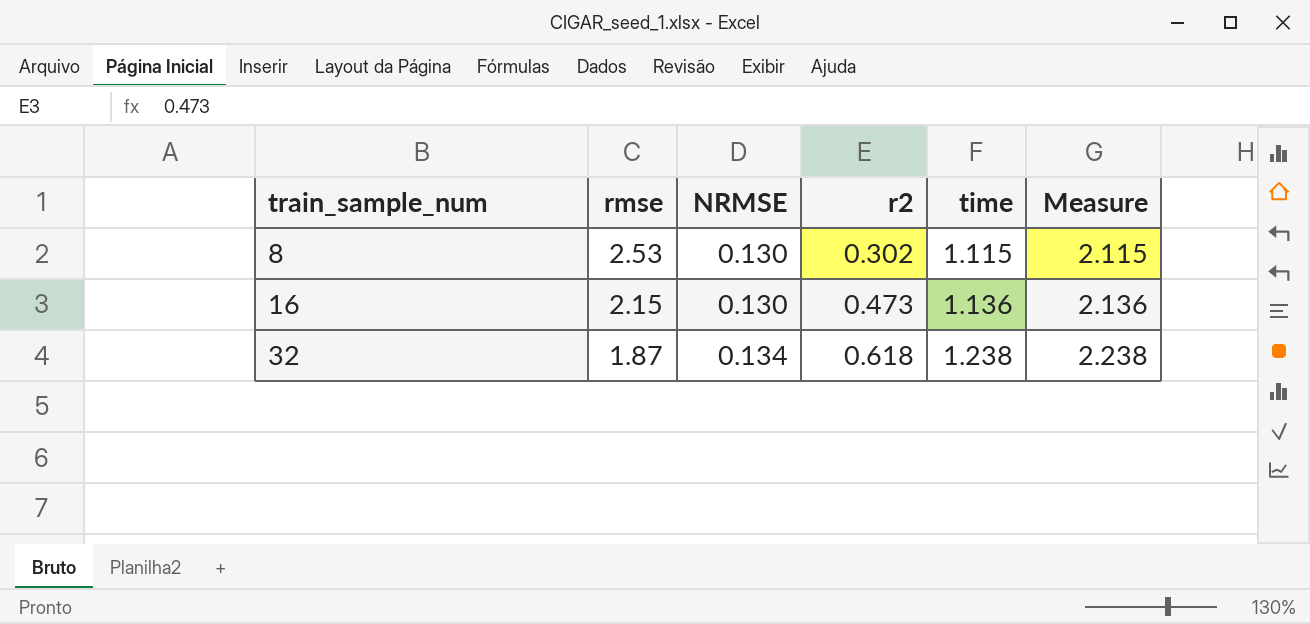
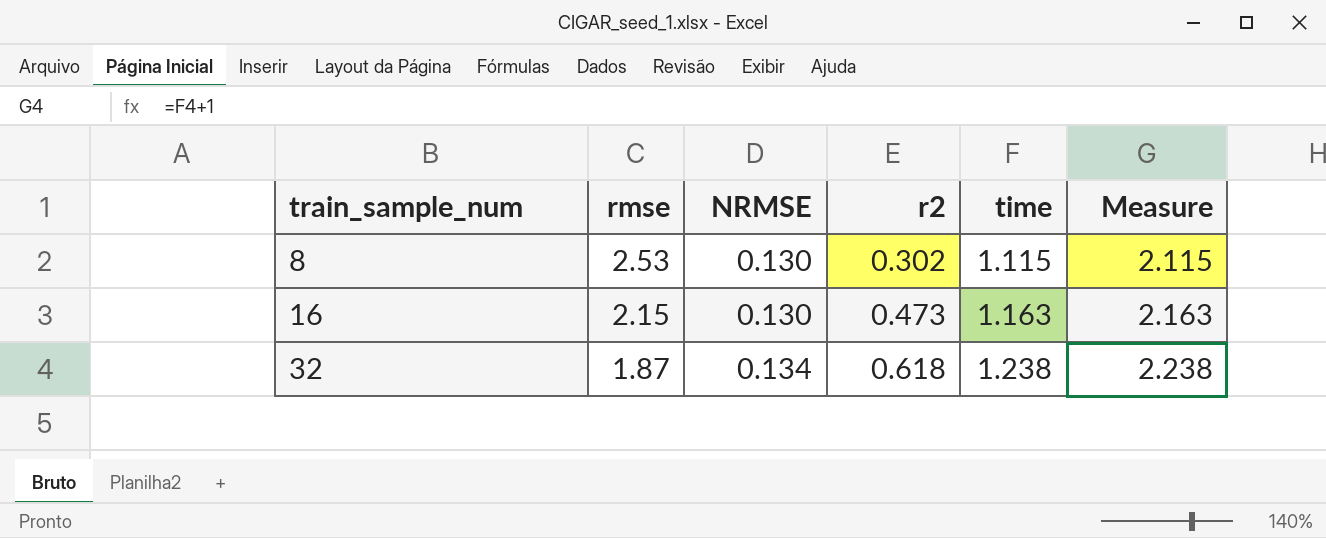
16 | time: 1.136 -> 1.163
16 | Measure: 2.136 -> 2.163

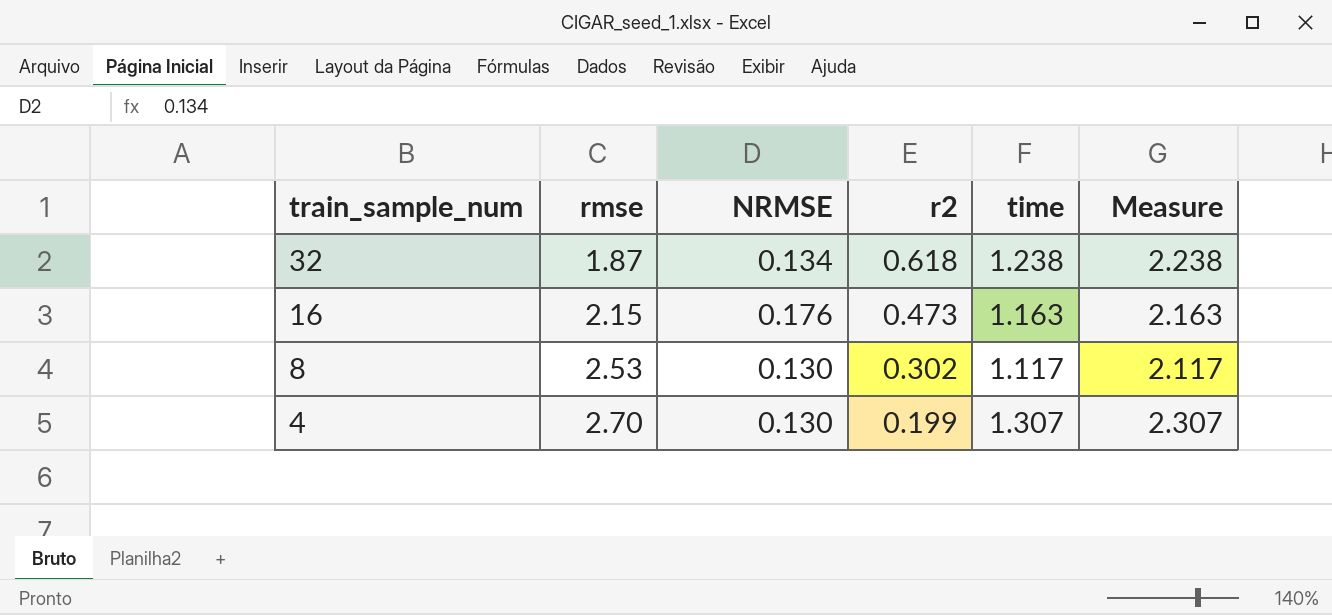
row order: train_sample_num ascending -> train_sample_num descending
16 | NRMSE: 0.130 -> 0.176
8 | time: 1.115 -> 1.117
8 | Measure: 2.115 -> 2.117
row 4: none -> 2.70 | 0.130 | 0.199 | 1.307 | 2.307

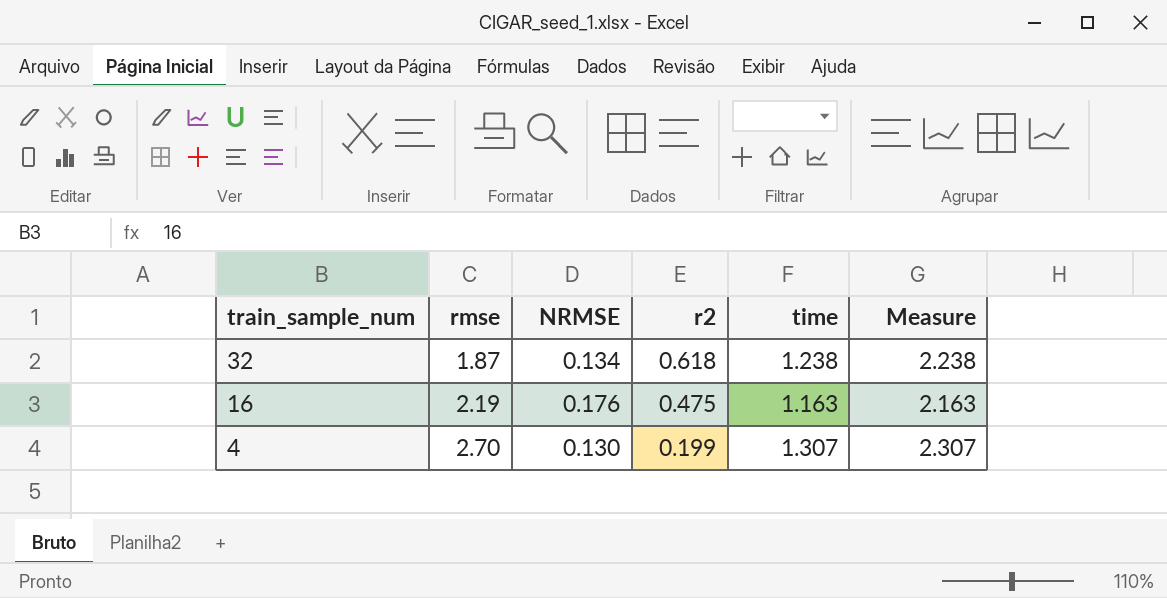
row 8: 2.53 | 0.130 | 0.302 | 1.117 | 2.117 -> none
16 | rmse: 2.15 -> 2.19
16 | r2: 0.473 -> 0.475

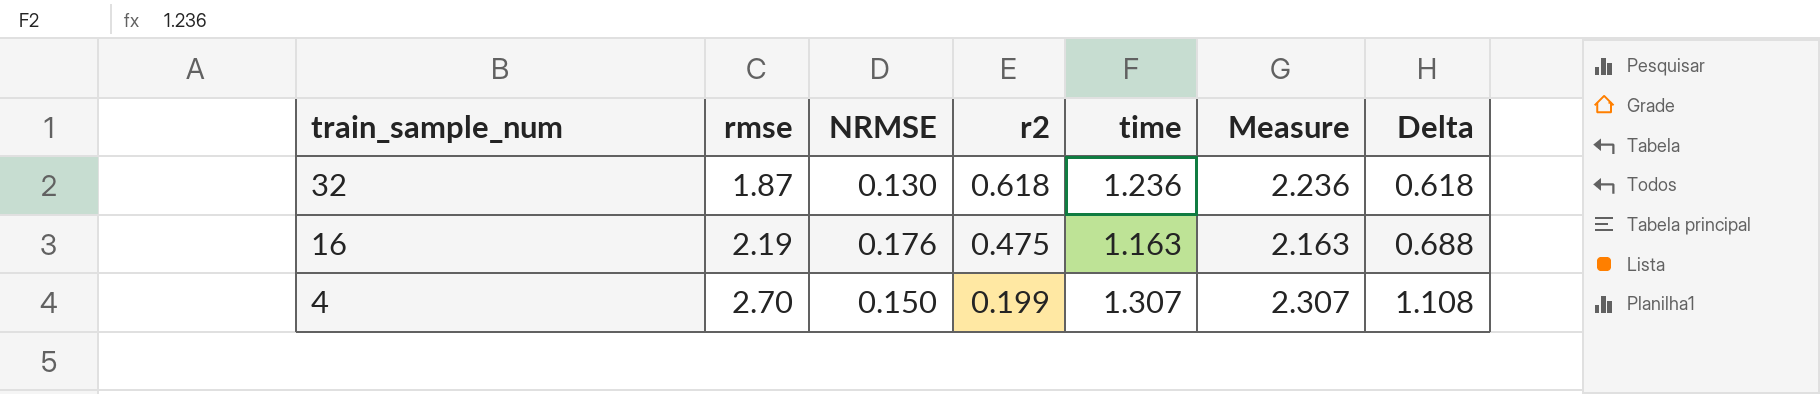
column Delta | formula: none -> [time] - [r2]
32 | NRMSE: 0.134 -> 0.130
32 | time: 1.238 -> 1.236
32 | Measure: 2.238 -> 2.236
4 | NRMSE: 0.130 -> 0.150

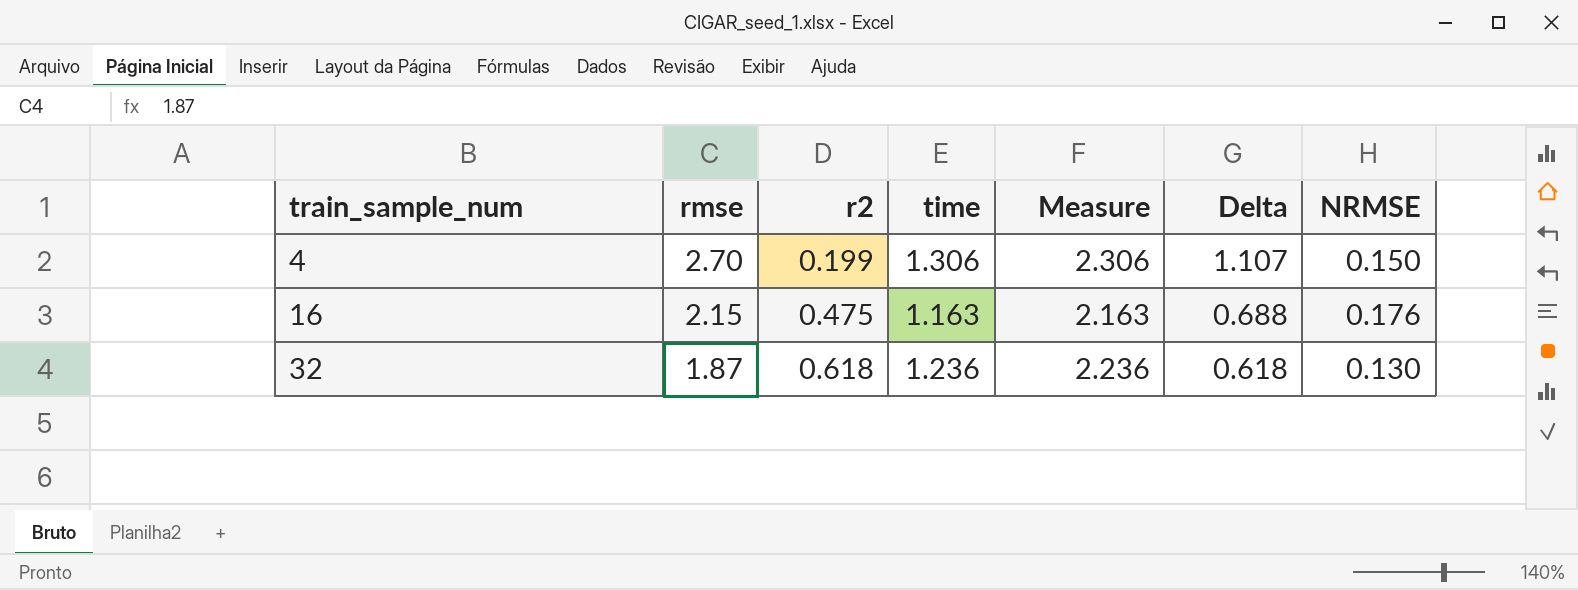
row order: train_sample_num descending -> train_sample_num ascending
column NRMSE | position: 3 -> 7
4 | time: 1.307 -> 1.306
4 | Measure: 2.307 -> 2.306
4 | Delta: 1.108 -> 1.107
16 | rmse: 2.19 -> 2.15

